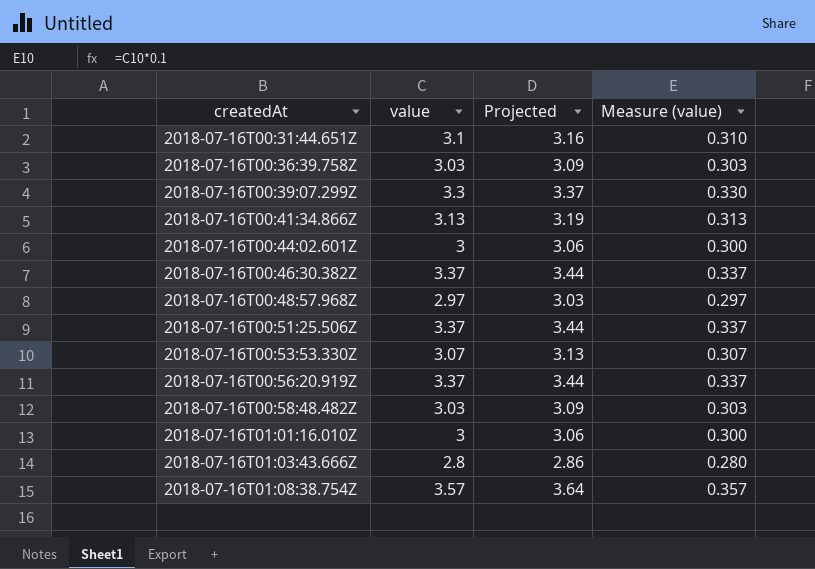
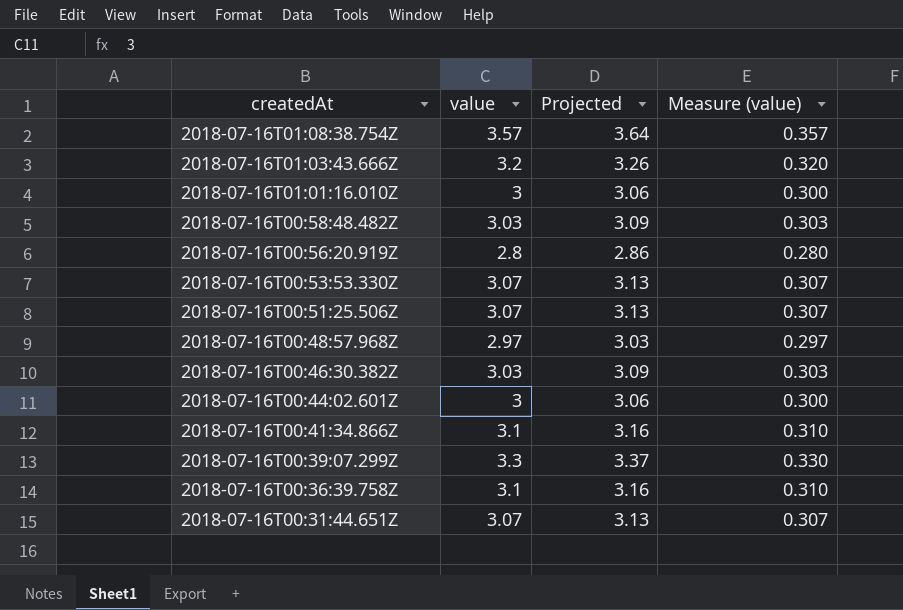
row order: createdAt ascending -> createdAt descending
2018-07-16T01:03:43.666Z | value: 2.8 -> 3.2
2018-07-16T01:03:43.666Z | Projected: 2.86 -> 3.26
2018-07-16T01:03:43.666Z | Measure (value): 0.280 -> 0.320
2018-07-16T00:56:20.919Z | value: 3.37 -> 2.8
2018-07-16T00:56:20.919Z | Projected: 3.44 -> 2.86
2018-07-16T00:56:20.919Z | Measure (value): 0.337 -> 0.280
2018-07-16T00:51:25.506Z | value: 3.37 -> 3.07
2018-07-16T00:51:25.506Z | Projected: 3.44 -> 3.13
2018-07-16T00:51:25.506Z | Measure (value): 0.337 -> 0.307
2018-07-16T00:46:30.382Z | value: 3.37 -> 3.03
2018-07-16T00:46:30.382Z | Projected: 3.44 -> 3.09
2018-07-16T00:46:30.382Z | Measure (value): 0.337 -> 0.303
2018-07-16T00:41:34.866Z | value: 3.13 -> 3.1
2018-07-16T00:41:34.866Z | Projected: 3.19 -> 3.16
2018-07-16T00:41:34.866Z | Measure (value): 0.313 -> 0.310
2018-07-16T00:36:39.758Z | value: 3.03 -> 3.1
2018-07-16T00:36:39.758Z | Projected: 3.09 -> 3.16
2018-07-16T00:36:39.758Z | Measure (value): 0.303 -> 0.310
2018-07-16T00:31:44.651Z | value: 3.1 -> 3.07
2018-07-16T00:31:44.651Z | Projected: 3.16 -> 3.13
2018-07-16T00:31:44.651Z | Measure (value): 0.310 -> 0.307

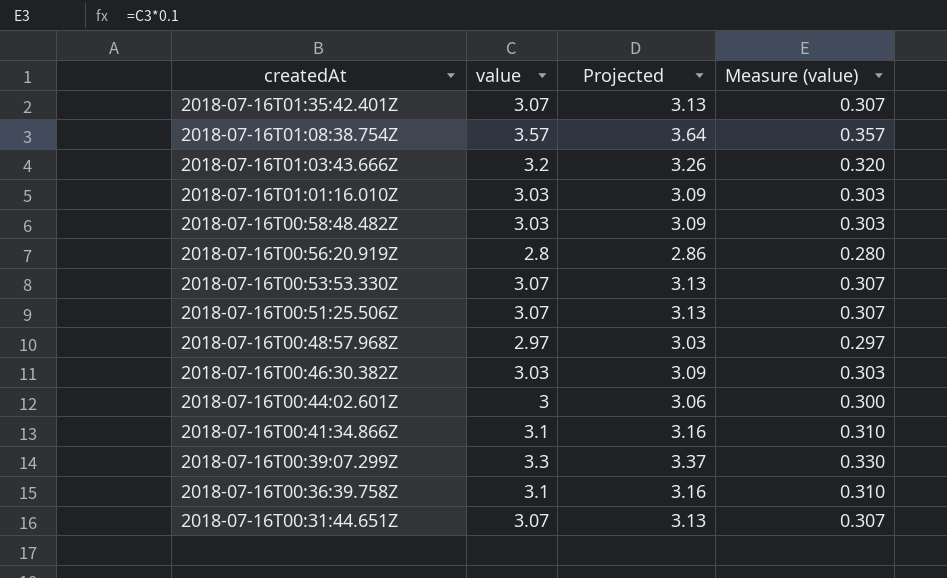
row 2018-07-16T01:35:42.401Z: none -> 3.07 | 3.13 | 0.307
2018-07-16T01:01:16.010Z | value: 3 -> 3.03
2018-07-16T01:01:16.010Z | Projected: 3.06 -> 3.09
2018-07-16T01:01:16.010Z | Measure (value): 0.300 -> 0.303

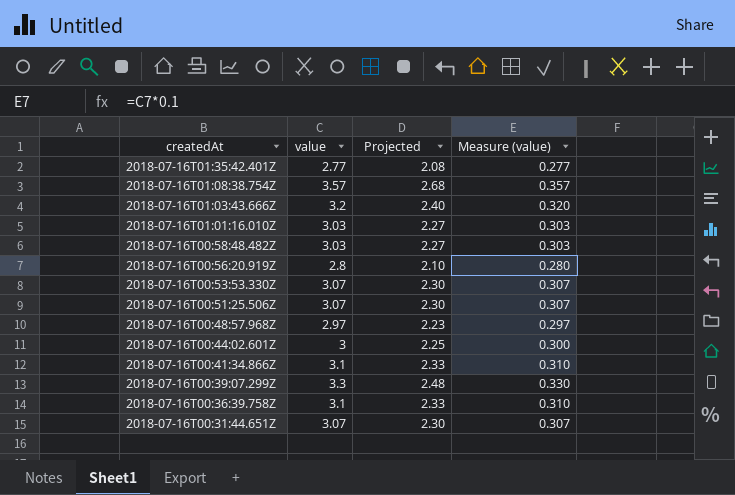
column Projected | formula: [value] * 1.02 -> [value] * 0.75
row 2018-07-16T00:46:30.382Z: 3.03 | 3.09 | 0.303 -> none
2018-07-16T01:35:42.401Z | value: 3.07 -> 2.77
2018-07-16T01:35:42.401Z | Measure (value): 0.307 -> 0.277

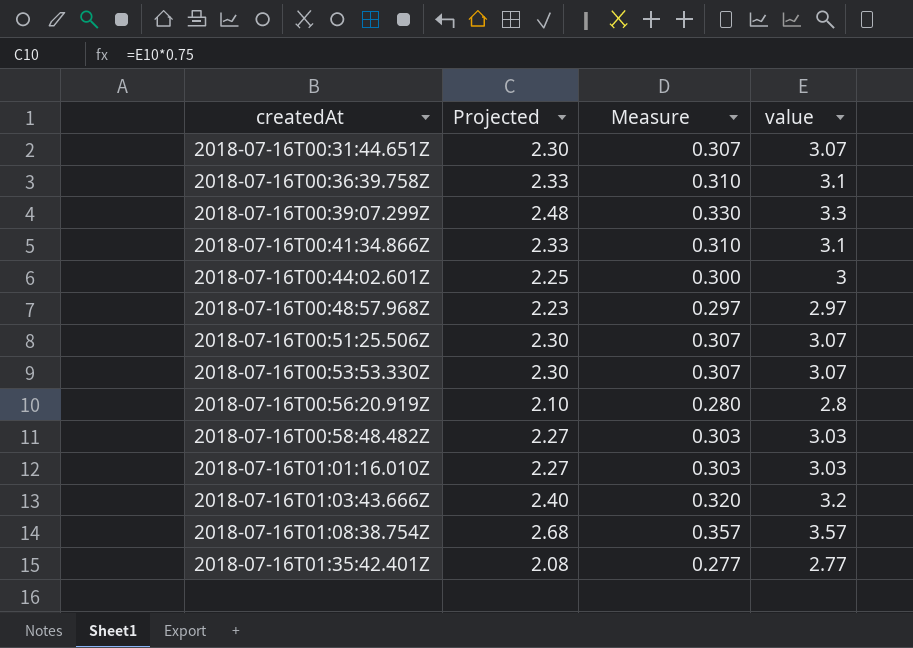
row order: createdAt descending -> createdAt ascending
column name: Measure (value) -> Measure
column value | position: 2 -> 4

